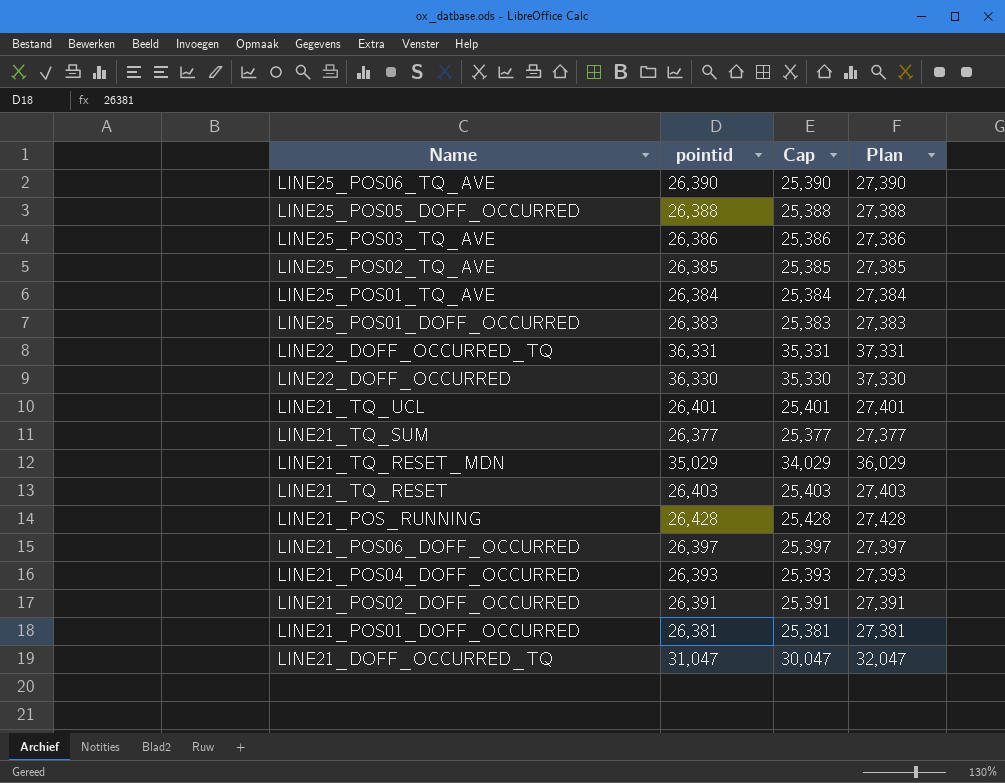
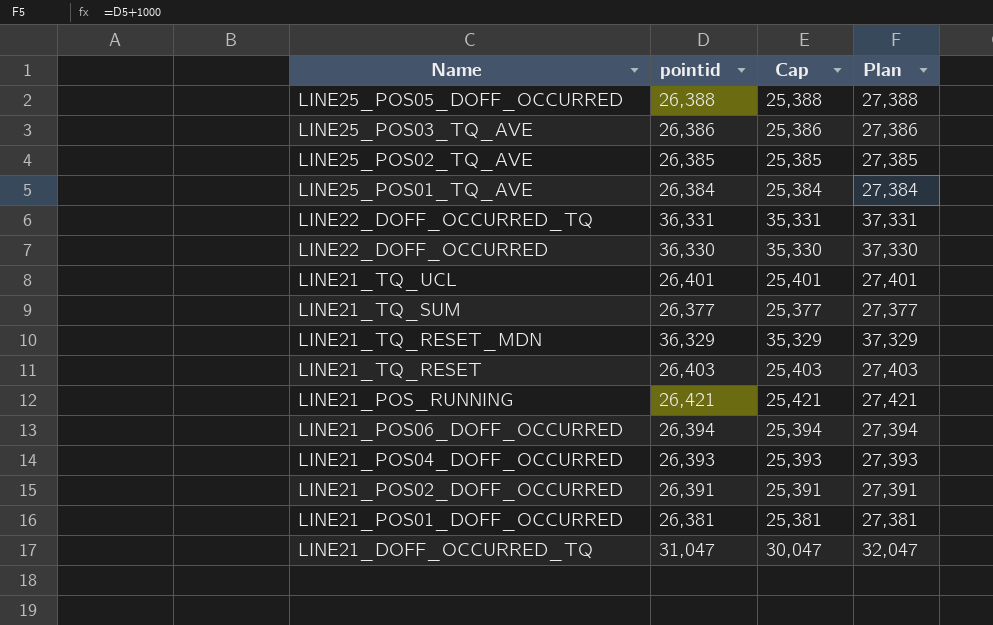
row LINE25_POS06_TQ_AVE: 26,390 | 25,390 | 27,390 -> none
row LINE25_POS01_DOFF_OCCURRED: 26,383 | 25,383 | 27,383 -> none
LINE21_TQ_RESET_MDN | pointid: 35,029 -> 36,329
LINE21_TQ_RESET_MDN | Cap: 34,029 -> 35,329
LINE21_TQ_RESET_MDN | Plan: 36,029 -> 37,329
LINE21_POS_RUNNING | pointid: 26,428 -> 26,421
LINE21_POS_RUNNING | Cap: 25,428 -> 25,421
LINE21_POS_RUNNING | Plan: 27,428 -> 27,421
LINE21_POS06_DOFF_OCCURRED | pointid: 26,397 -> 26,394
LINE21_POS06_DOFF_OCCURRED | Cap: 25,397 -> 25,394
LINE21_POS06_DOFF_OCCURRED | Plan: 27,397 -> 27,394

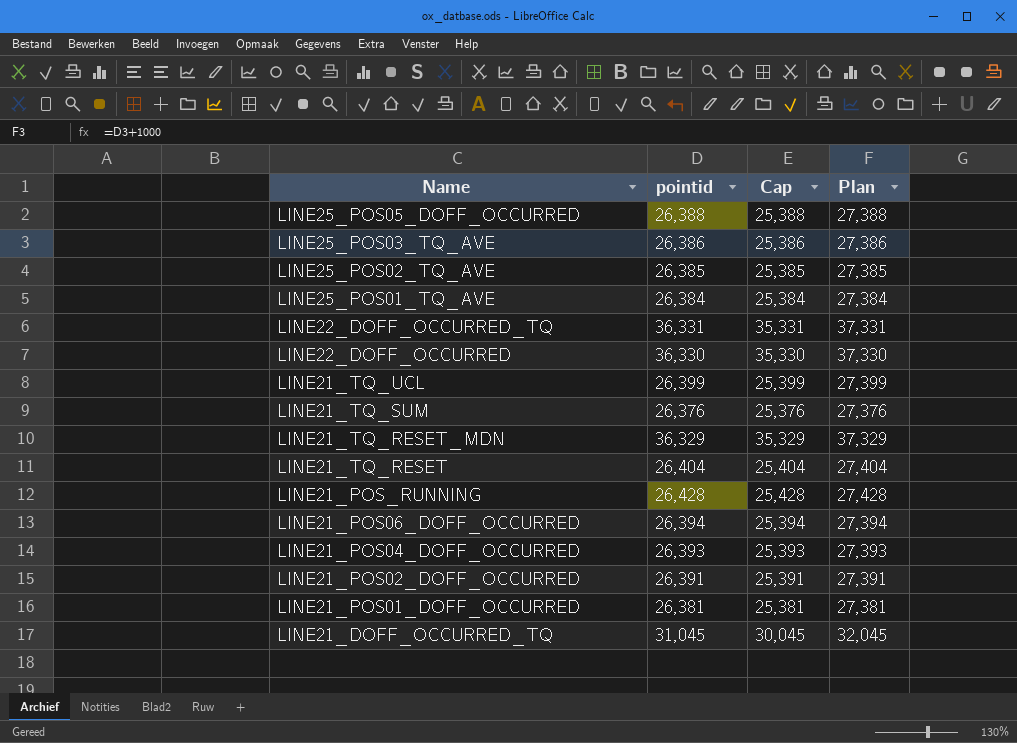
LINE21_TQ_UCL | pointid: 26,401 -> 26,399
LINE21_TQ_UCL | Cap: 25,401 -> 25,399
LINE21_TQ_UCL | Plan: 27,401 -> 27,399
LINE21_TQ_SUM | pointid: 26,377 -> 26,376
LINE21_TQ_SUM | Cap: 25,377 -> 25,376
LINE21_TQ_SUM | Plan: 27,377 -> 27,376
LINE21_TQ_RESET | pointid: 26,403 -> 26,404
LINE21_TQ_RESET | Cap: 25,403 -> 25,404
LINE21_TQ_RESET | Plan: 27,403 -> 27,404
LINE21_POS_RUNNING | pointid: 26,421 -> 26,428
LINE21_POS_RUNNING | Cap: 25,421 -> 25,428
LINE21_POS_RUNNING | Plan: 27,421 -> 27,428
LINE21_DOFF_OCCURRED_TQ | pointid: 31,047 -> 31,045
LINE21_DOFF_OCCURRED_TQ | Cap: 30,047 -> 30,045
LINE21_DOFF_OCCURRED_TQ | Plan: 32,047 -> 32,045

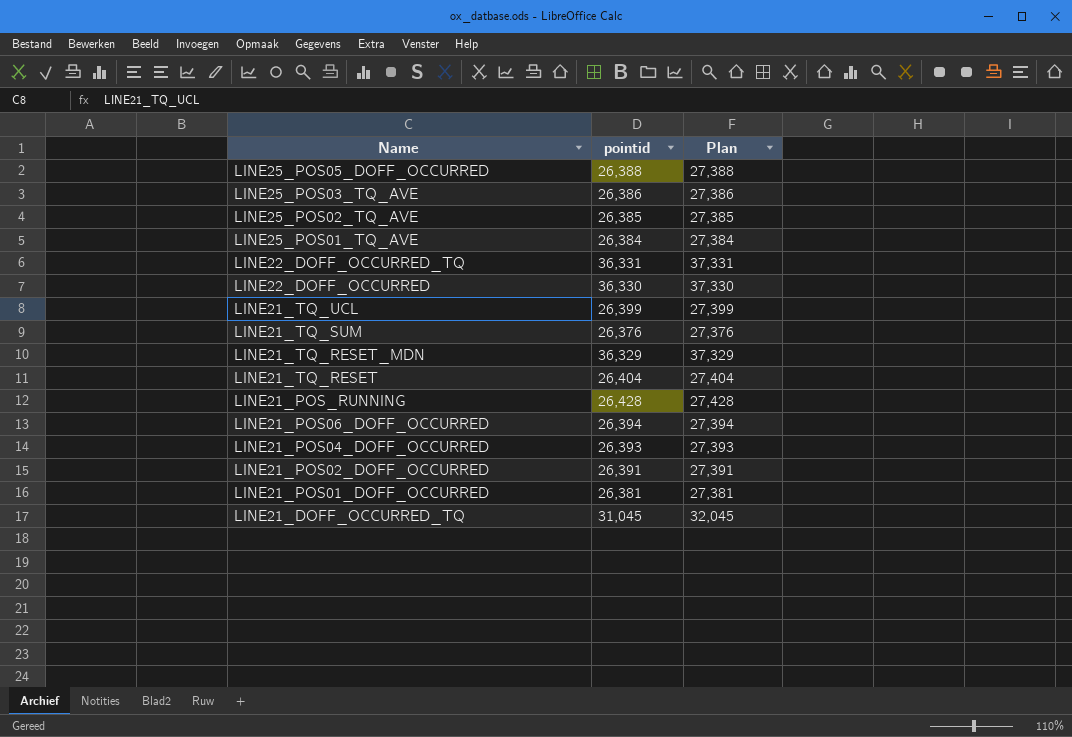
column Cap | formula: [pointid] - 1000 -> none

